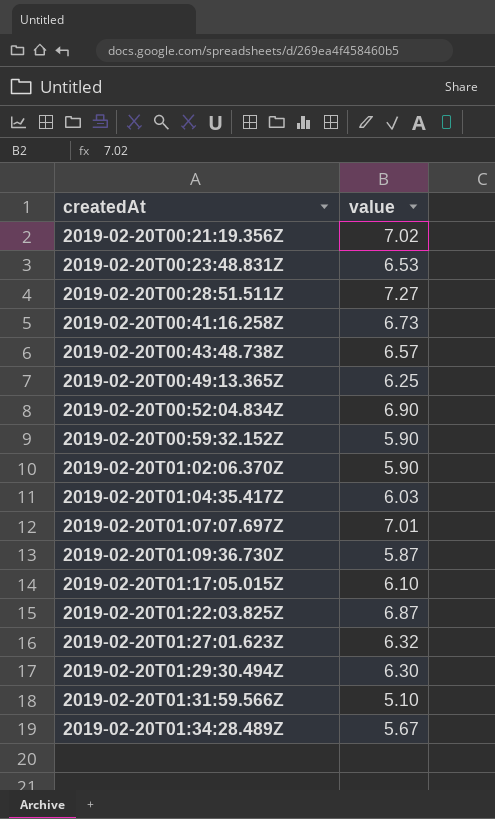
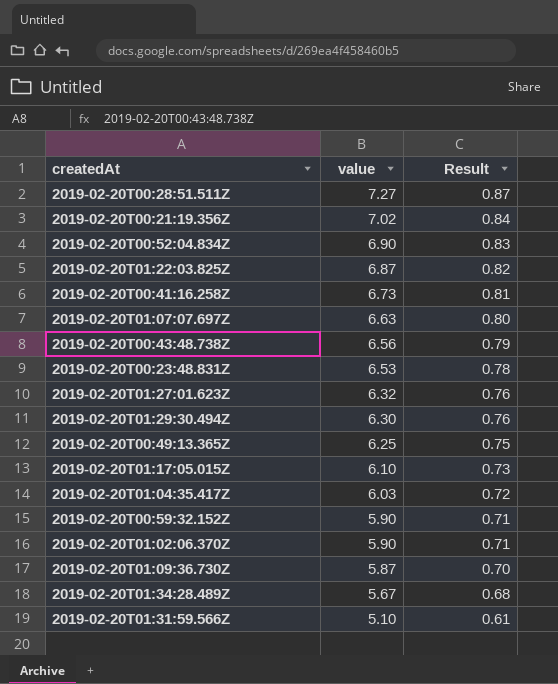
row order: createdAt ascending -> value descending
column Result | formula: none -> [value] * 0.12
2019-02-20T01:07:07.697Z | value: 7.01 -> 6.63
2019-02-20T00:43:48.738Z | value: 6.57 -> 6.56

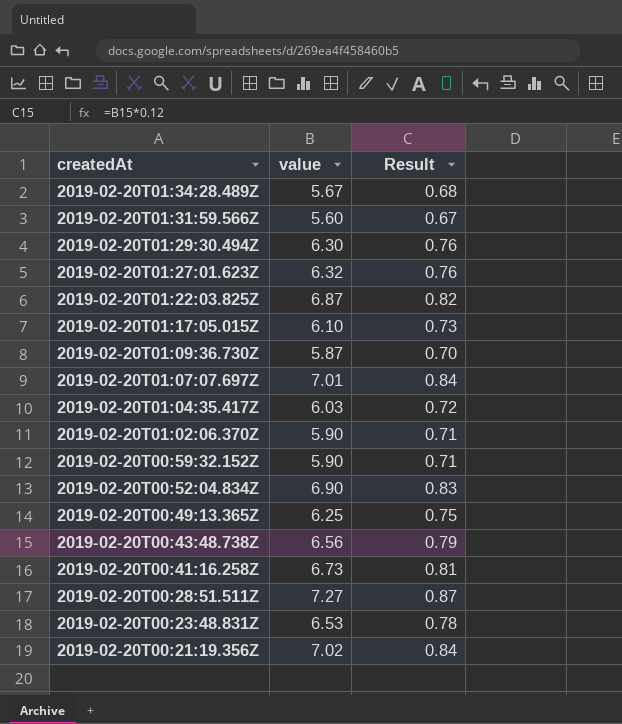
row order: value descending -> createdAt descending
2019-02-20T01:31:59.566Z | value: 5.10 -> 5.60
2019-02-20T01:31:59.566Z | Result: 0.61 -> 0.67
2019-02-20T01:07:07.697Z | value: 6.63 -> 7.01
2019-02-20T01:07:07.697Z | Result: 0.80 -> 0.84

